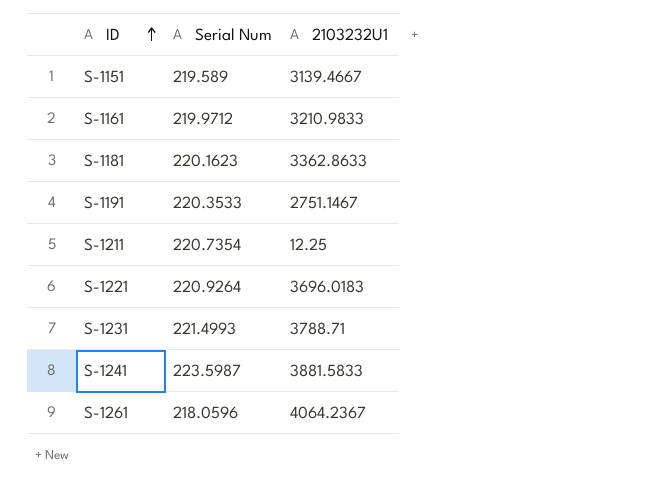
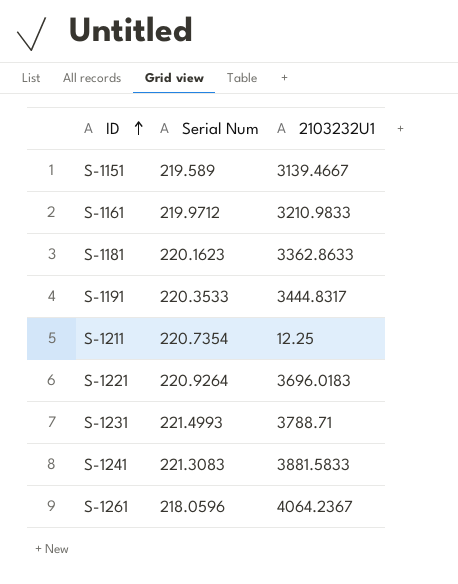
S-1191 | 2103232U1: 2751.1467 -> 3444.8317
S-1241 | Serial Num: 223.5987 -> 221.3083

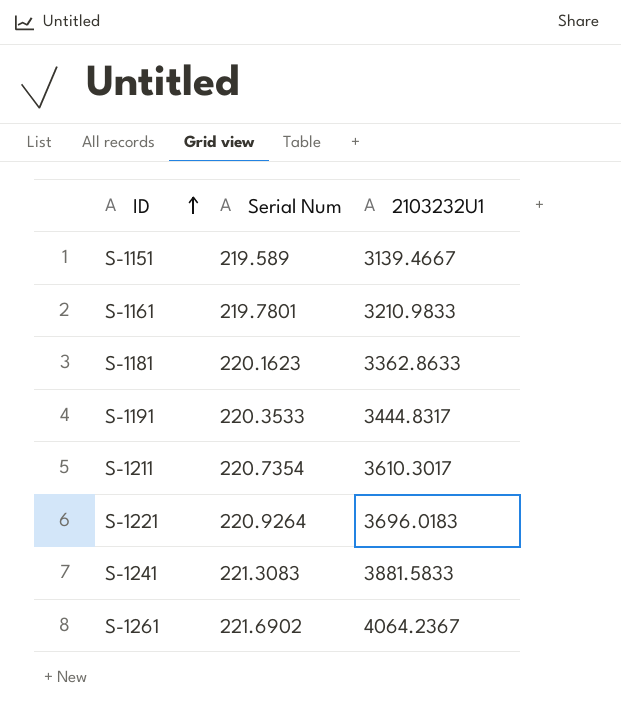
row S-1231: 221.4993 | 3788.71 -> none
S-1161 | Serial Num: 219.9712 -> 219.7801
S-1211 | 2103232U1: 12.25 -> 3610.3017
S-1261 | Serial Num: 218.0596 -> 221.6902

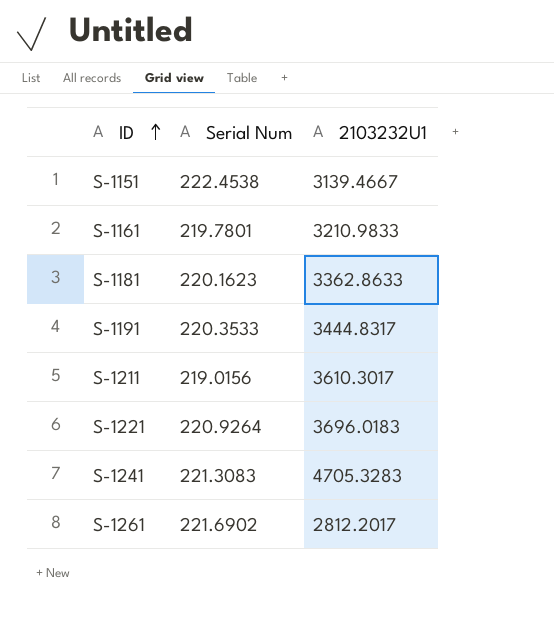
S-1151 | Serial Num: 219.589 -> 222.4538
S-1211 | Serial Num: 220.7354 -> 219.0156
S-1241 | 2103232U1: 3881.5833 -> 4705.3283
S-1261 | 2103232U1: 4064.2367 -> 2812.2017

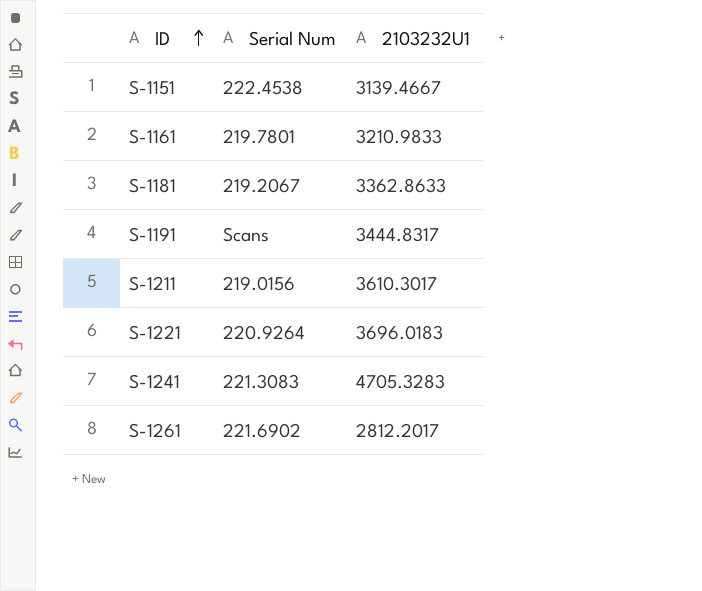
S-1181 | Serial Num: 220.1623 -> 219.2067
S-1191 | Serial Num: 220.3533 -> Scans

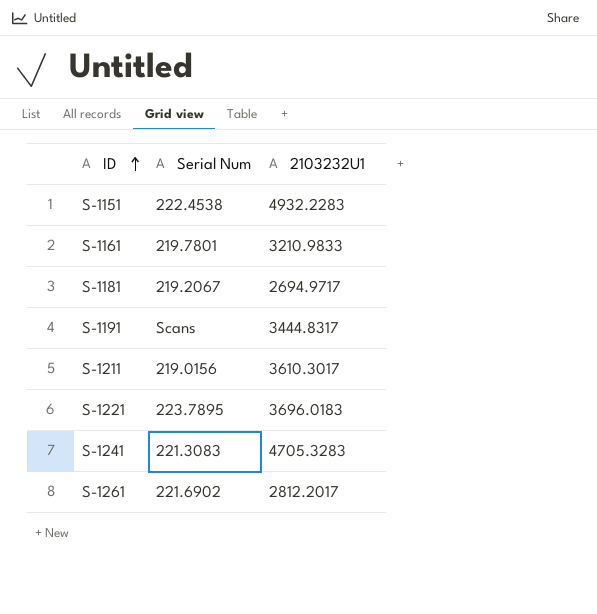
S-1151 | 2103232U1: 3139.4667 -> 4932.2283
S-1181 | 2103232U1: 3362.8633 -> 2694.9717
S-1221 | Serial Num: 220.9264 -> 223.7895

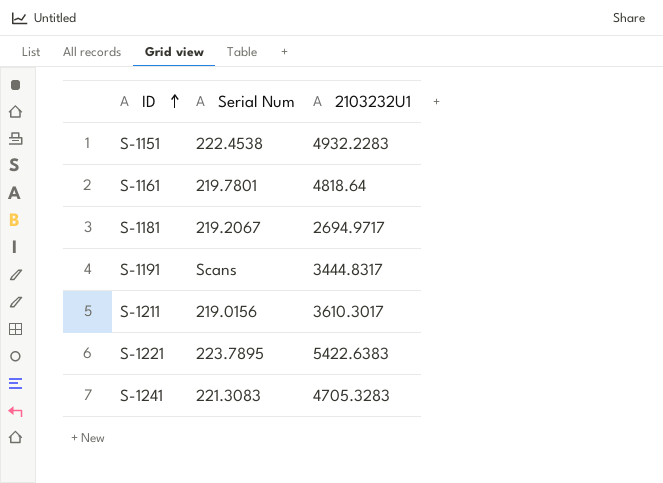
row S-1261: 221.6902 | 2812.2017 -> none
S-1161 | 2103232U1: 3210.9833 -> 4818.64
S-1221 | 2103232U1: 3696.0183 -> 5422.6383

